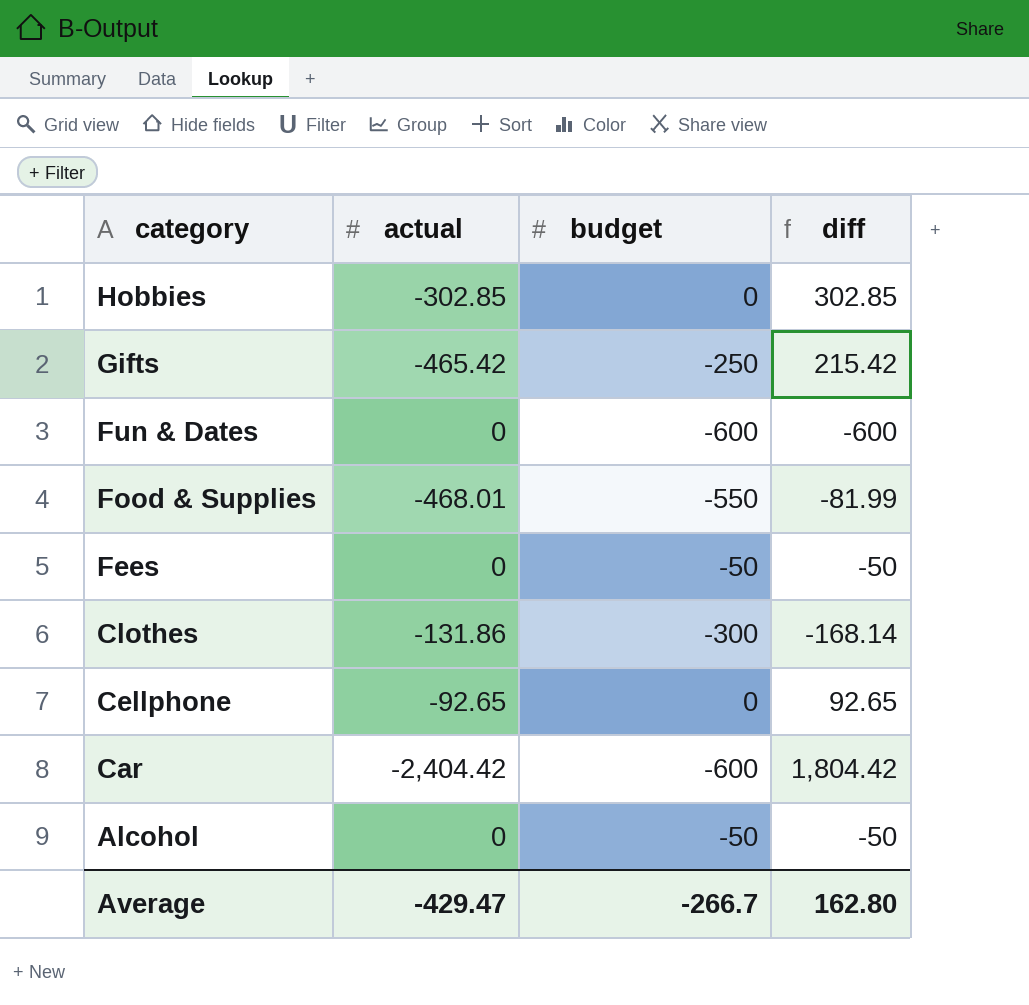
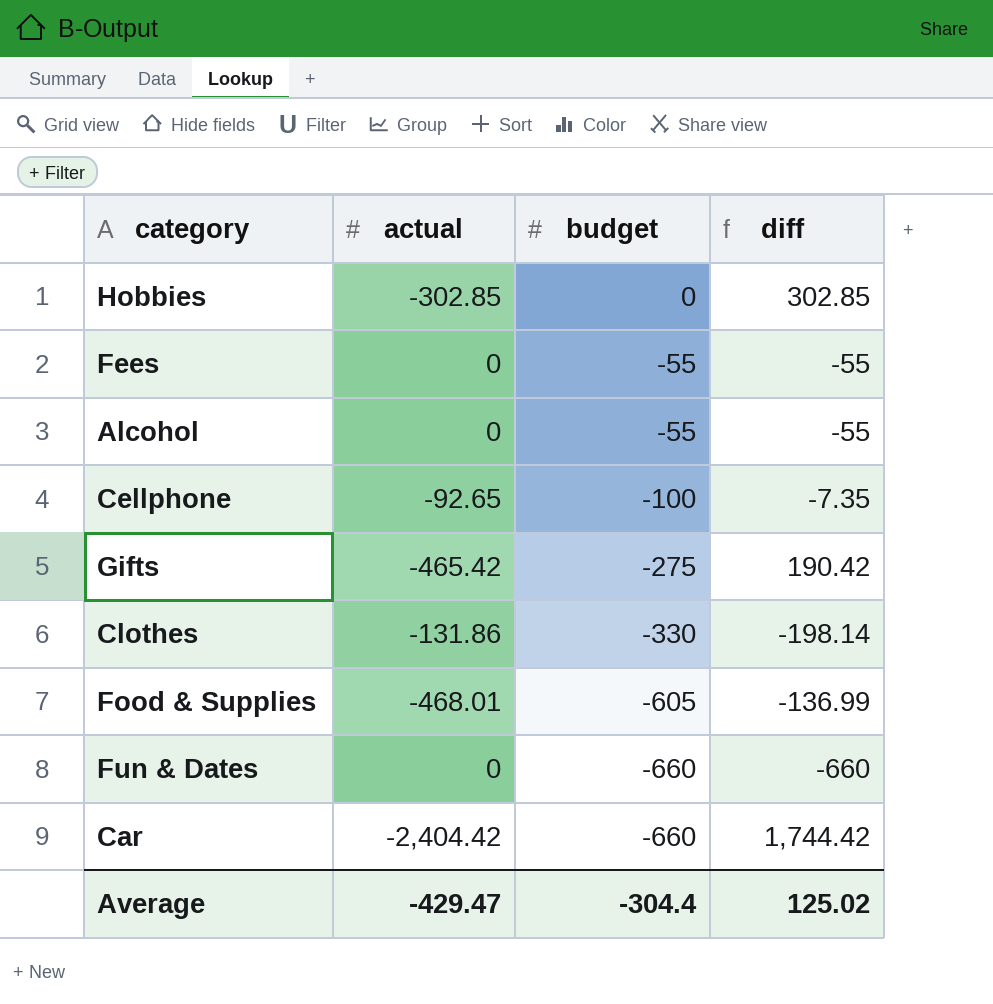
row order: category descending -> budget descending
Fees | budget: -50 -> -55
Fees | diff: -50 -> -55
Alcohol | budget: -50 -> -55
Alcohol | diff: -50 -> -55
Cellphone | budget: 0 -> -100
Cellphone | diff: 92.65 -> -7.35
Gifts | budget: -250 -> -275
Gifts | diff: 215.42 -> 190.42
Clothes | budget: -300 -> -330
Clothes | diff: -168.14 -> -198.14
Food & Supplies | budget: -550 -> -605
Food & Supplies | diff: -81.99 -> -136.99
Fun & Dates | budget: -600 -> -660
Fun & Dates | diff: -600 -> -660
Car | budget: -600 -> -660
Car | diff: 1,804.42 -> 1,744.42
Average | budget: -266.7 -> -304.4
Average | diff: 162.80 -> 125.02

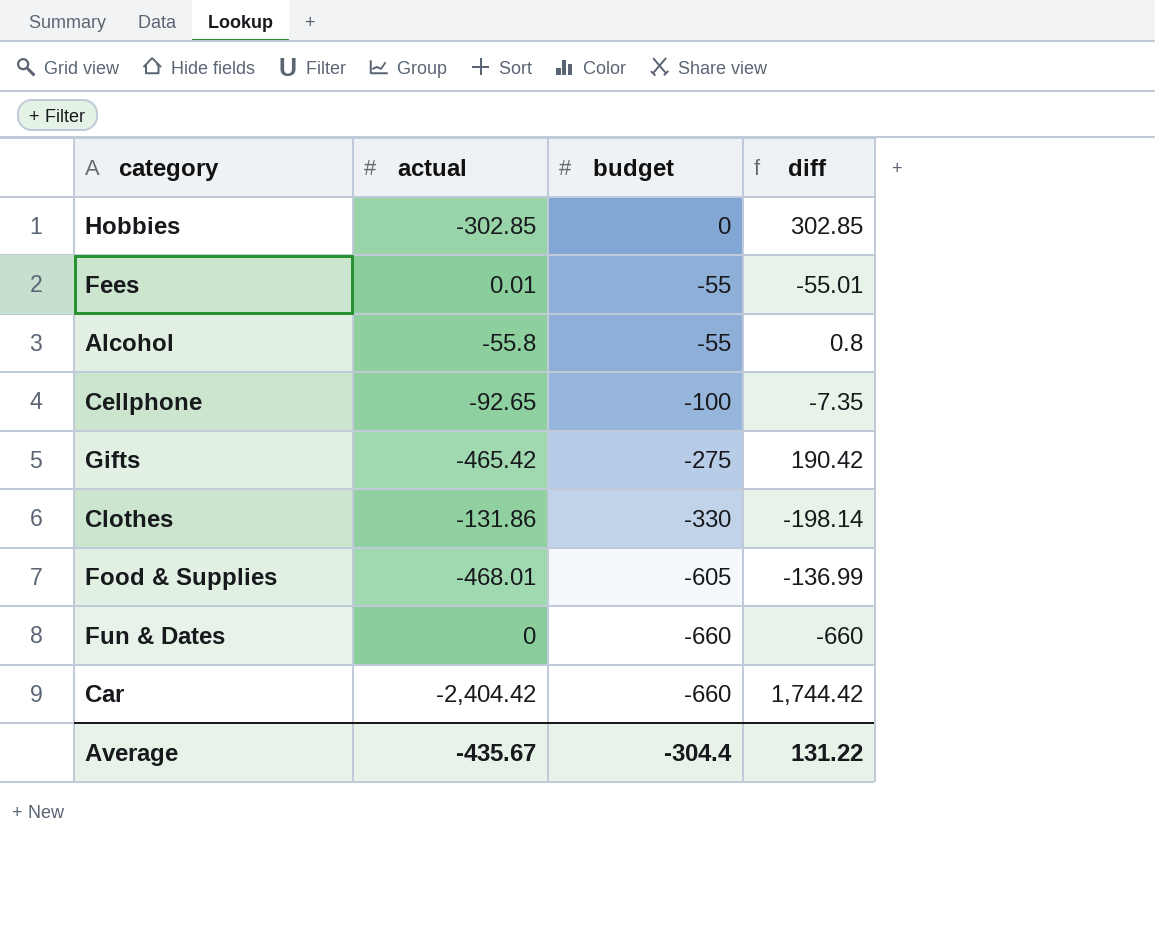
Fees | actual: 0 -> 0.01
Fees | diff: -55 -> -55.01
Alcohol | actual: 0 -> -55.8
Alcohol | diff: -55 -> 0.8
Average | actual: -429.47 -> -435.67
Average | diff: 125.02 -> 131.22

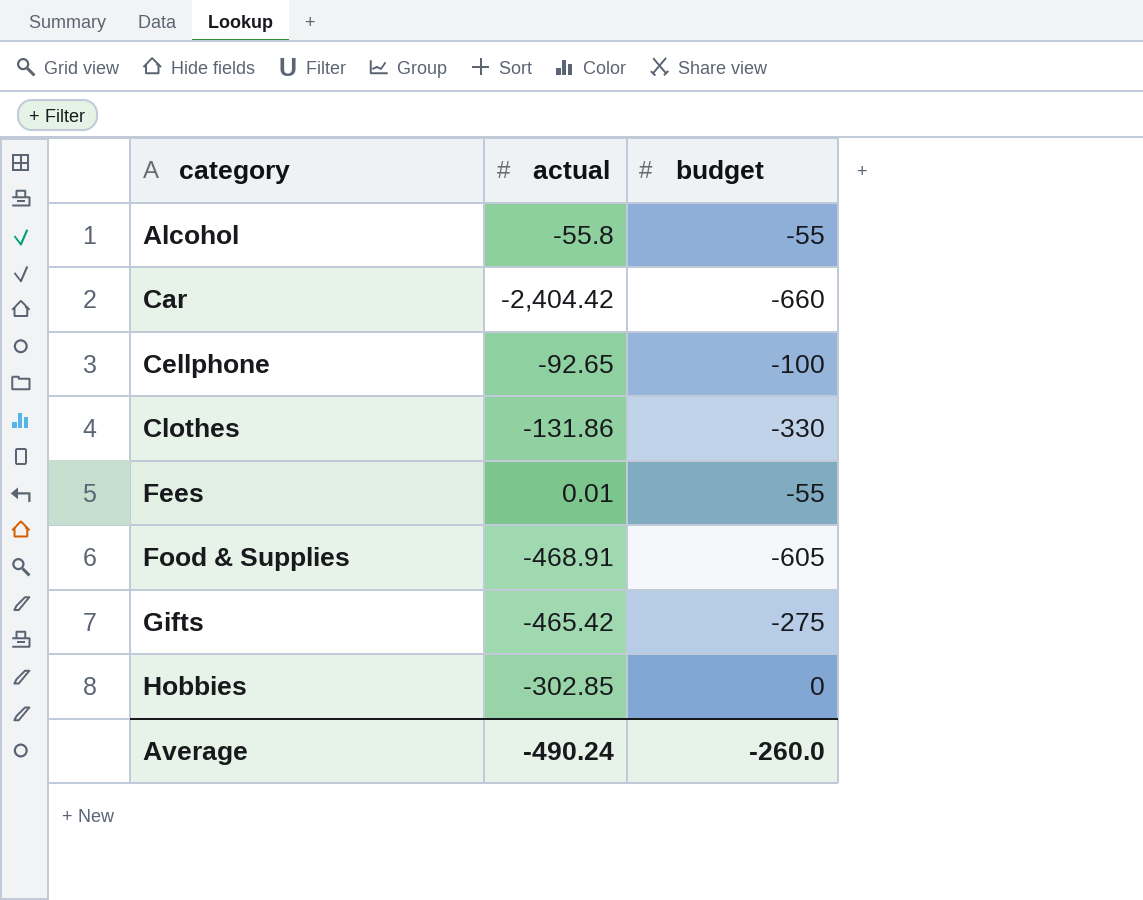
row order: budget descending -> category ascending
column diff | formula: [budget] - [actual] -> none
row Fun & Dates: 0 | -660 | -660 -> none
Food & Supplies | actual: -468.01 -> -468.91
Average | actual: -435.67 -> -490.24
Average | budget: -304.4 -> -260.0

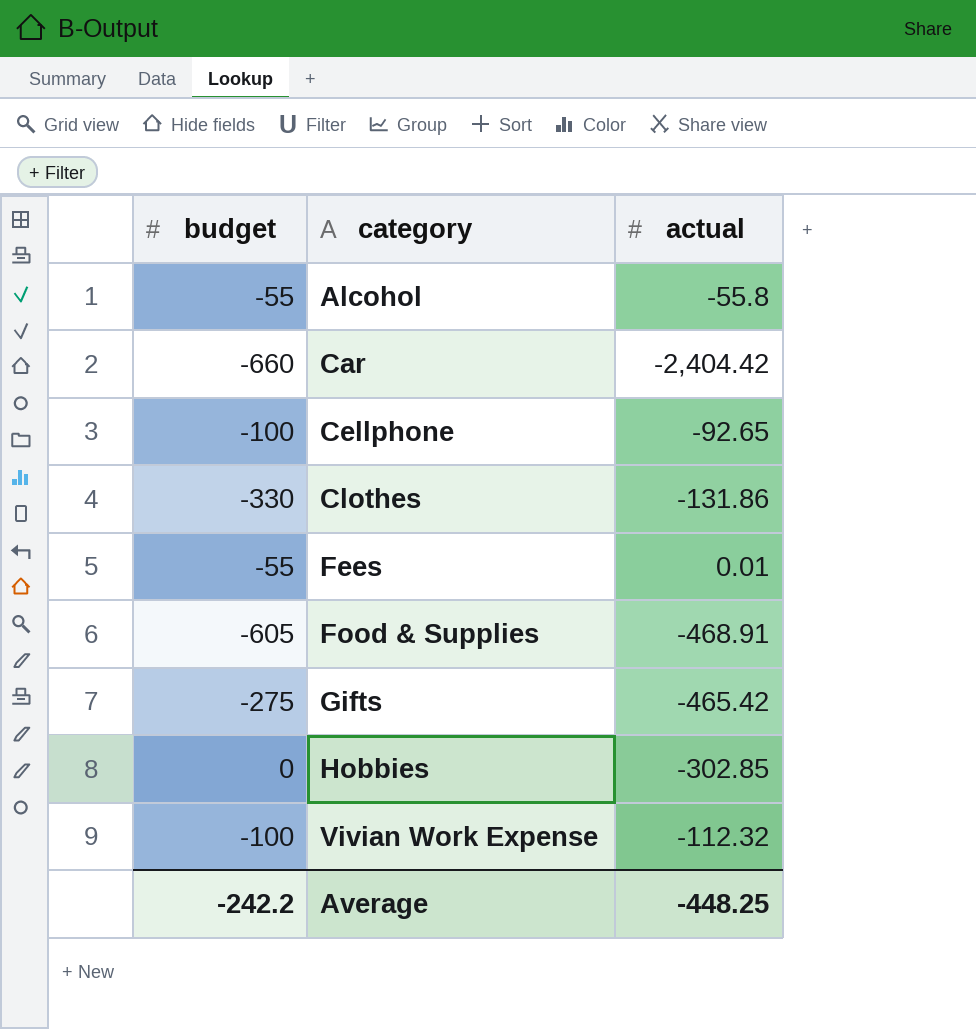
column budget | position: 3 -> 1
row Vivian Work Expense: none -> -100 | -112.32
Average | budget: -260.0 -> -242.2
Average | actual: -490.24 -> -448.25

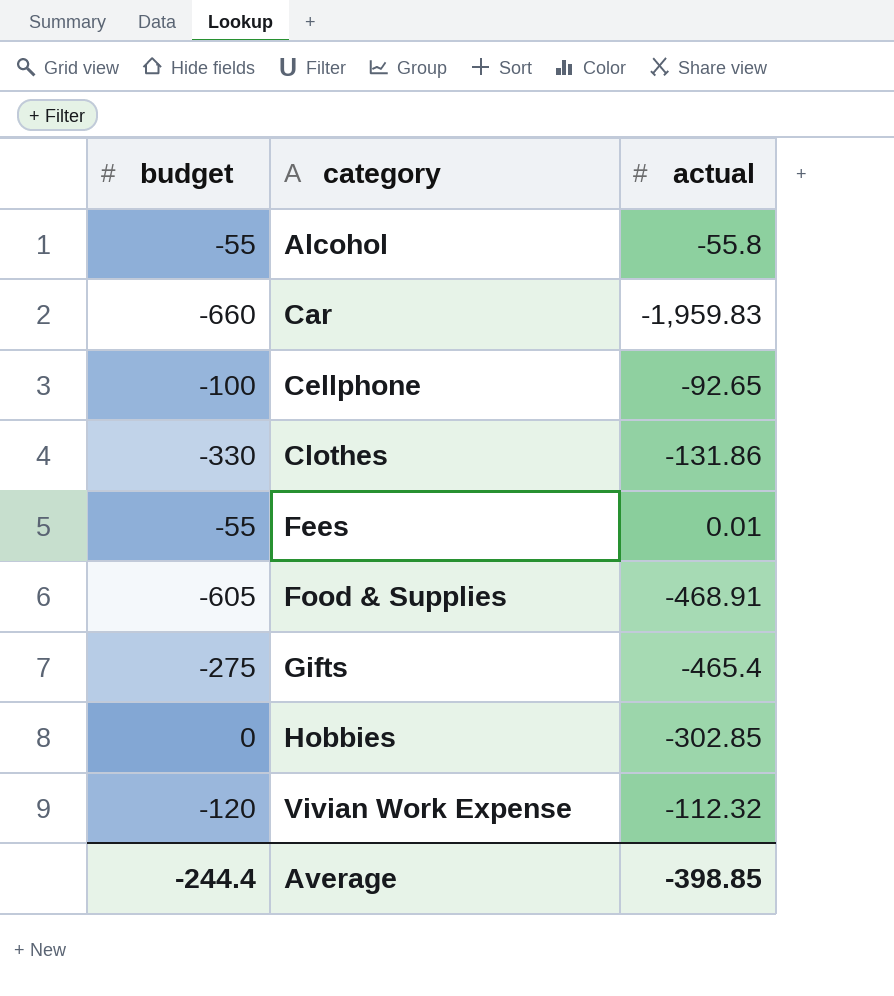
Car | actual: -2,404.42 -> -1,959.83
Gifts | actual: -465.42 -> -465.4
Vivian Work Expense | budget: -100 -> -120
Average | budget: -242.2 -> -244.4
Average | actual: -448.25 -> -398.85

